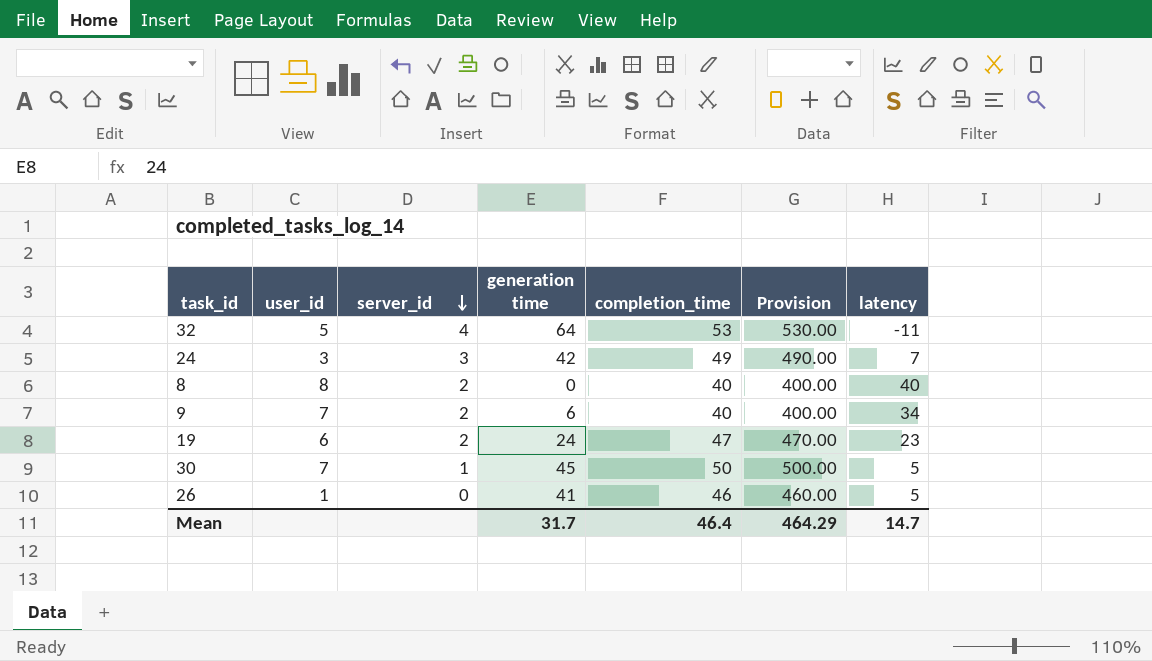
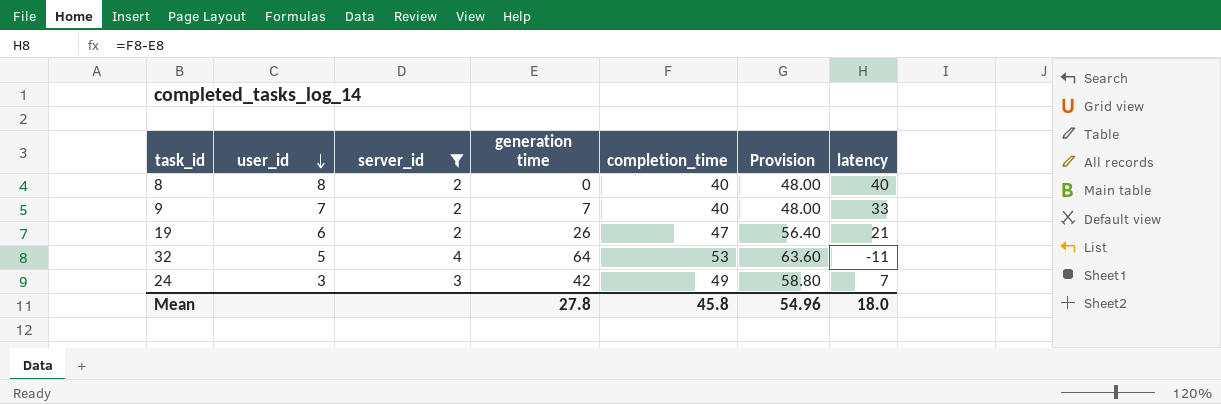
filter: none -> server_id >= 2
row order: server_id descending -> user_id descending
column Provision | formula: [completion_time] * 10 -> [completion_time] * 1.2
9 | generation time: 6 -> 7
9 | latency: 34 -> 33
19 | generation time: 24 -> 26
19 | latency: 23 -> 21
Mean | generation time: 31.7 -> 27.8
Mean | completion_time: 46.4 -> 45.8
Mean | Provision: 464.29 -> 54.96
Mean | latency: 14.7 -> 18.0

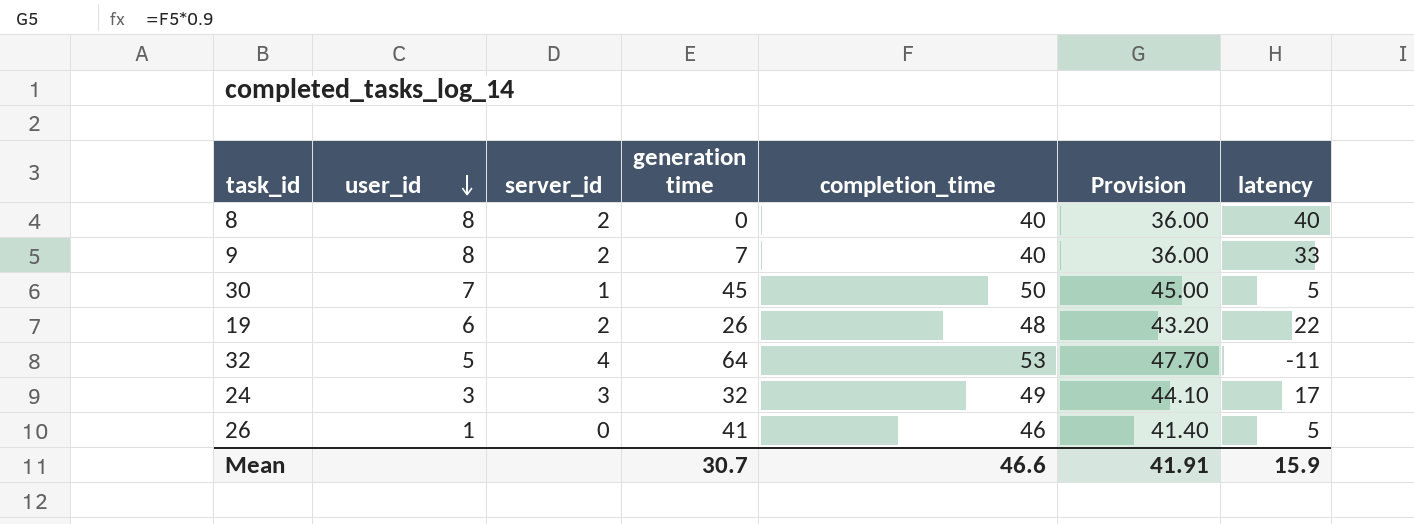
filter: server_id >= 2 -> none
column Provision | formula: [completion_time] * 1.2 -> [completion_time] * 0.9
9 | user_id: 7 -> 8
19 | completion_time: 47 -> 48
19 | latency: 21 -> 22
24 | generation time: 42 -> 32
24 | latency: 7 -> 17
Mean | generation time: 27.8 -> 30.7
Mean | completion_time: 45.8 -> 46.6
Mean | Provision: 54.96 -> 41.91
Mean | latency: 18.0 -> 15.9

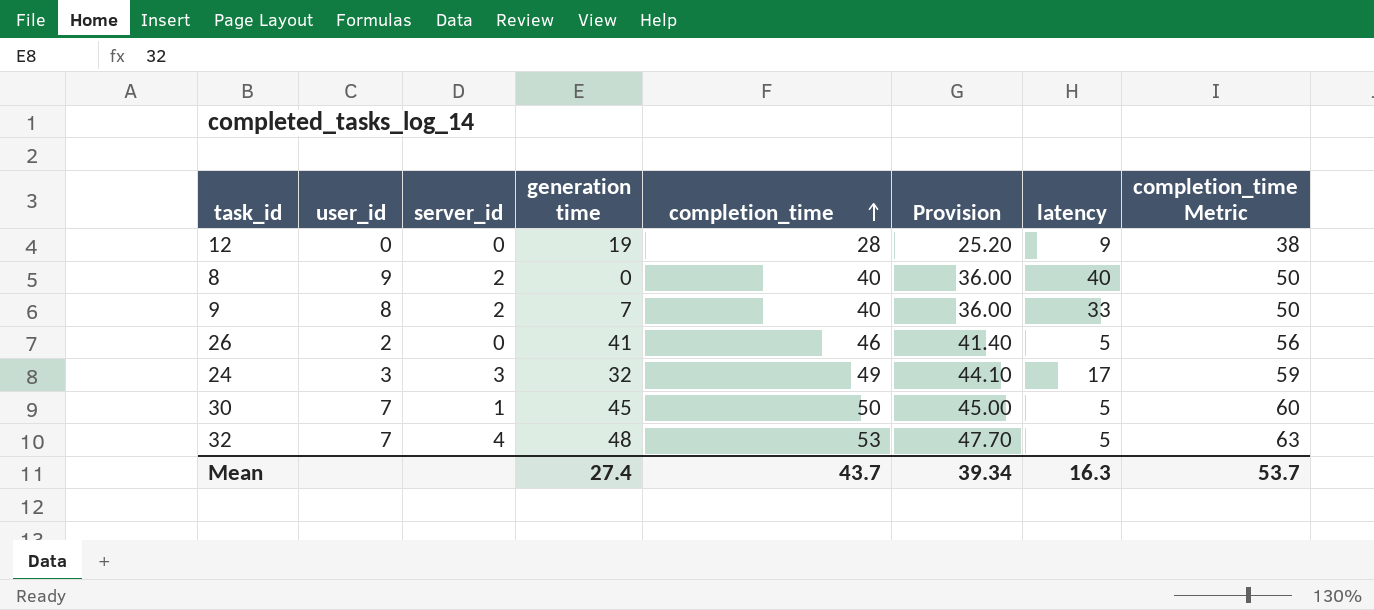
row order: user_id descending -> completion_time ascending
column completion_time Metric | formula: none -> [completion_time] + 10
row 19: 6 | 2 | 26 | 48 | 43.20 | 22 -> none
row 12: none -> 0 | 0 | 19 | 28 | 25.20 | 9 | 38
8 | user_id: 8 -> 9
26 | user_id: 1 -> 2
32 | user_id: 5 -> 7
32 | generation time: 64 -> 48
32 | latency: -11 -> 5
Mean | generation time: 30.7 -> 27.4
Mean | completion_time: 46.6 -> 43.7
Mean | Provision: 41.91 -> 39.34
Mean | latency: 15.9 -> 16.3

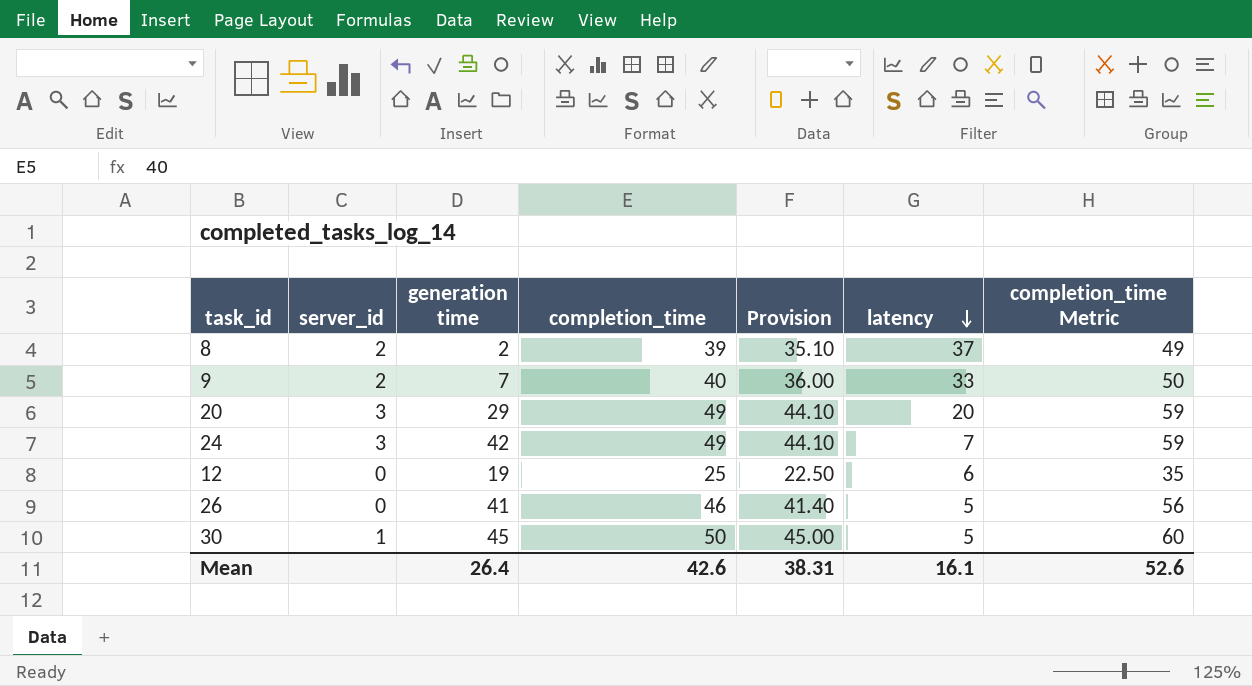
row order: completion_time ascending -> latency descending
column user_id | position: 2 -> none
row 32: 7 | 4 | 48 | 53 | 47.70 | 5 | 63 -> none
8 | generation time: 0 -> 2
8 | completion_time: 40 -> 39
8 | Provision: 36.00 -> 35.10
8 | latency: 40 -> 37
8 | completion_time Metric: 50 -> 49
row 20: none -> 3 | 29 | 49 | 44.10 | 20 | 59
24 | generation time: 32 -> 42
24 | latency: 17 -> 7
12 | completion_time: 28 -> 25
12 | Provision: 25.20 -> 22.50
12 | latency: 9 -> 6
12 | completion_time Metric: 38 -> 35
Mean | generation time: 27.4 -> 26.4
Mean | completion_time: 43.7 -> 42.6
Mean | Provision: 39.34 -> 38.31
Mean | latency: 16.3 -> 16.1
Mean | completion_time Metric: 53.7 -> 52.6

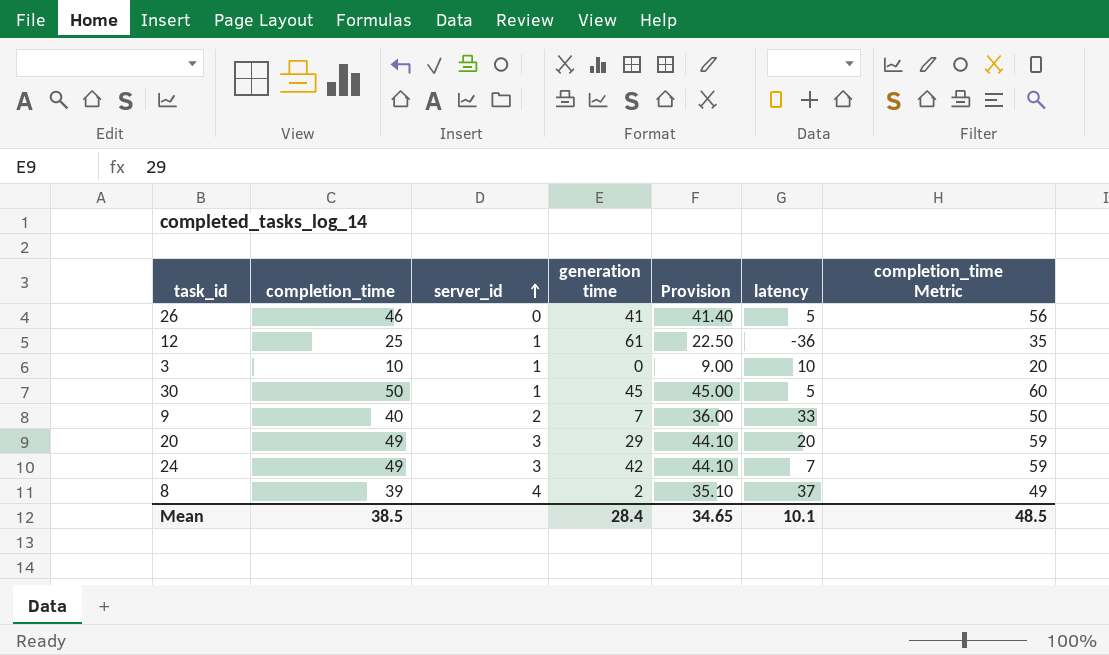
row order: latency descending -> server_id ascending
column completion_time | position: 4 -> 2
12 | server_id: 0 -> 1
12 | generation time: 19 -> 61
12 | latency: 6 -> -36
row 3: none -> 10 | 1 | 0 | 9.00 | 10 | 20
8 | server_id: 2 -> 4
Mean | completion_time: 42.6 -> 38.5
Mean | generation time: 26.4 -> 28.4
Mean | Provision: 38.31 -> 34.65
Mean | latency: 16.1 -> 10.1
Mean | completion_time Metric: 52.6 -> 48.5

